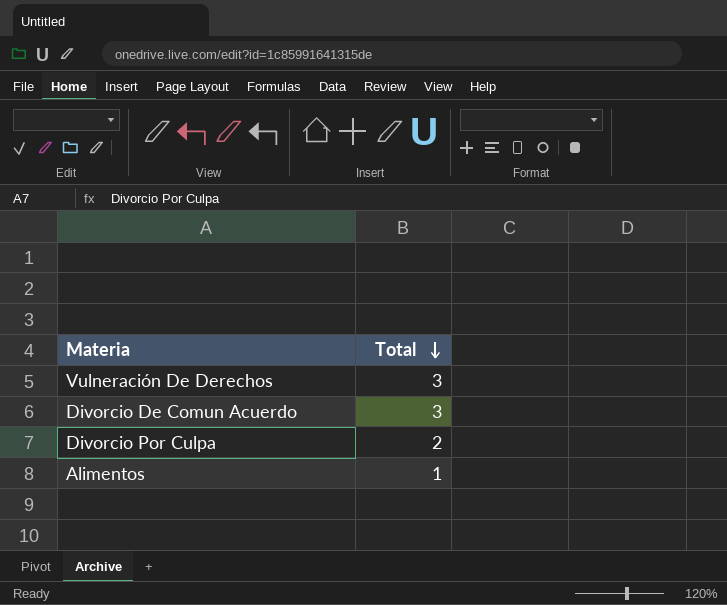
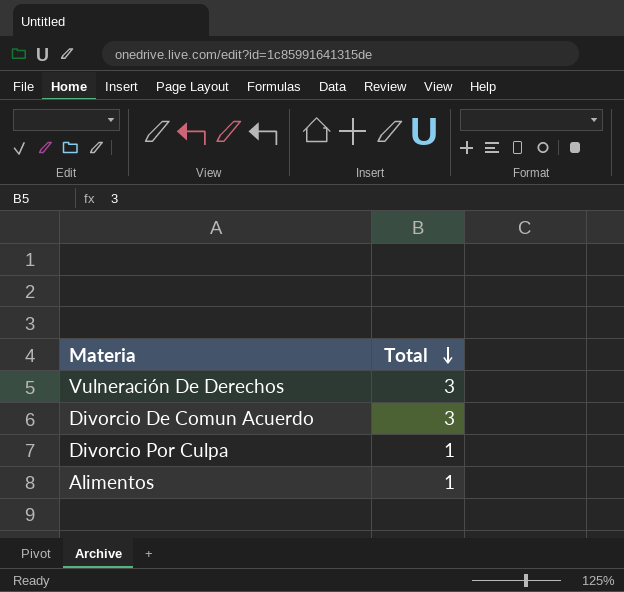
Divorcio Por Culpa | Total: 2 -> 1

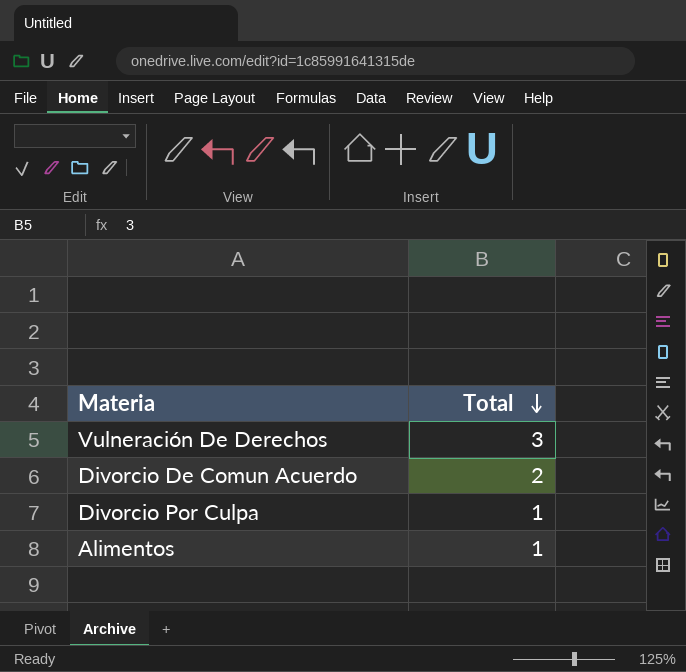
Divorcio De Comun Acuerdo | Total: 3 -> 2

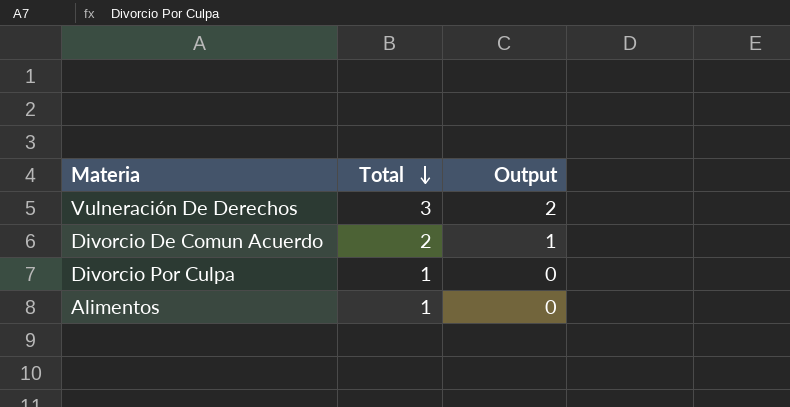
column Output | formula: none -> [Total] - 1

